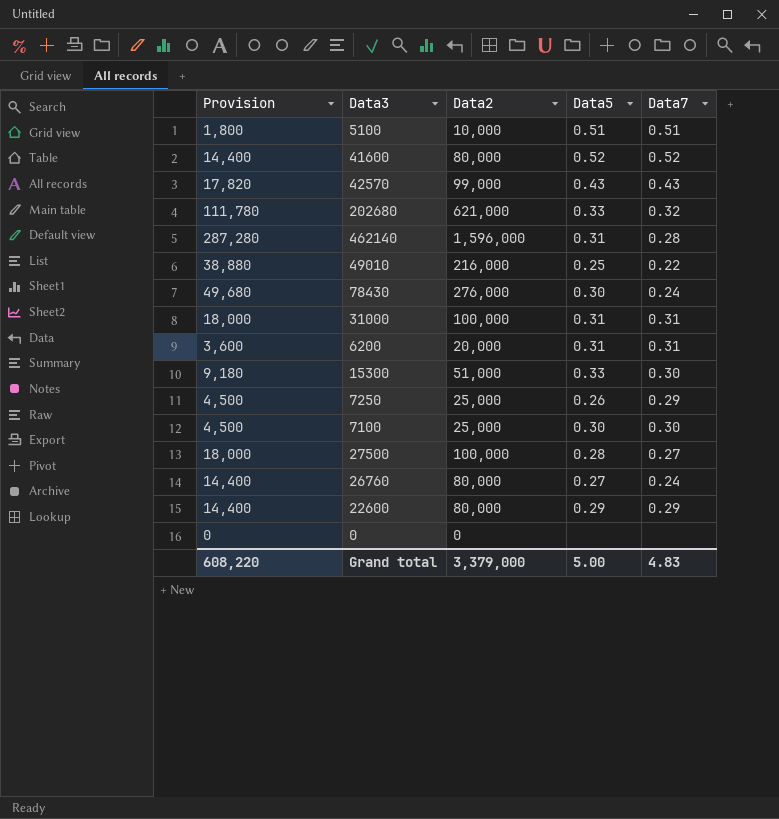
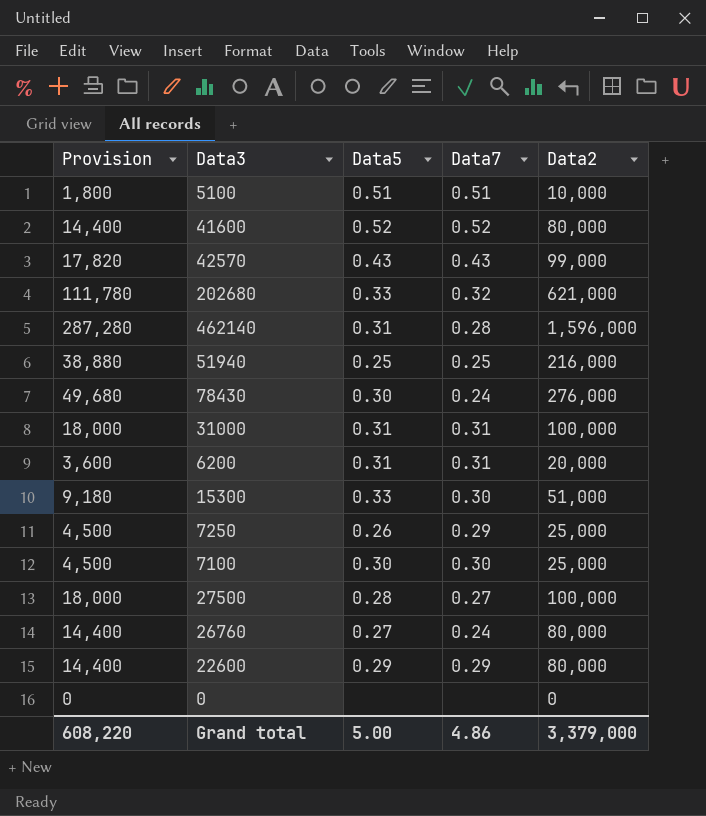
column Data2 | position: 3 -> 5
row 49010: 38,880 | 216,000 | 0.25 | 0.22 -> none
row 51940: none -> 38,880 | 0.25 | 0.25 | 216,000
Grand total | Data7: 4.83 -> 4.86

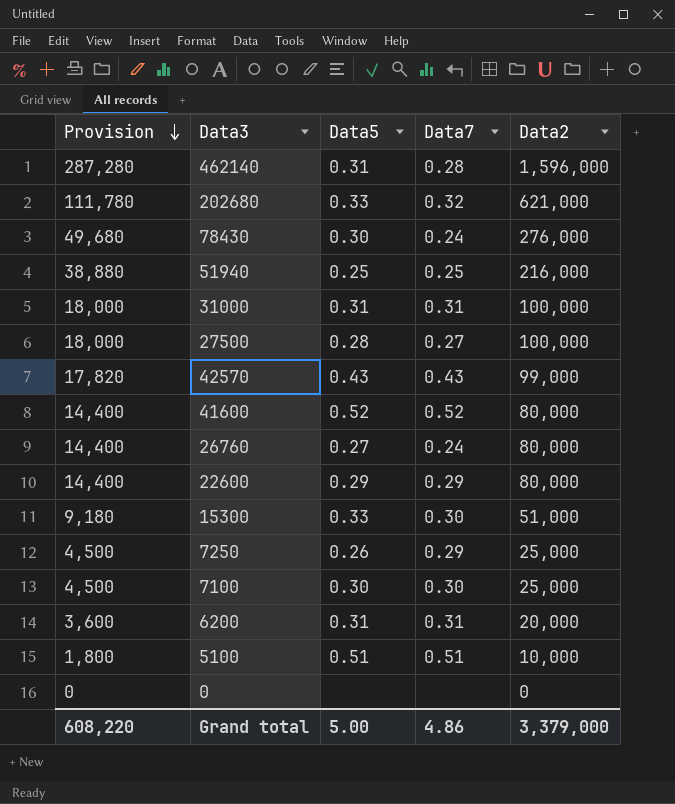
row order: none -> Provision descending

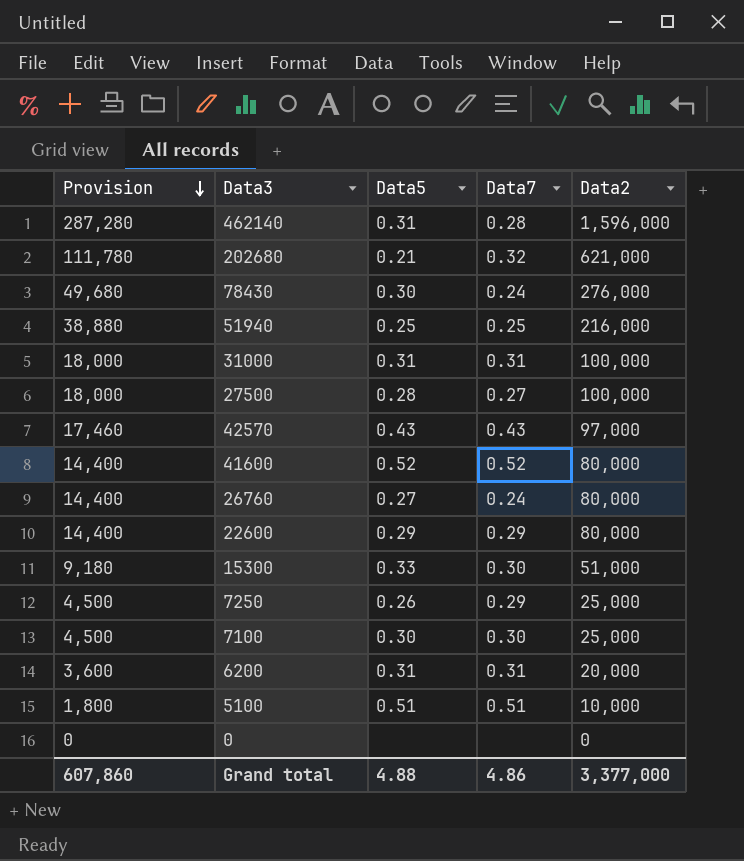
202680 | Data5: 0.33 -> 0.21
42570 | Provision: 17,820 -> 17,460
42570 | Data2: 99,000 -> 97,000
Grand total | Provision: 608,220 -> 607,860
Grand total | Data5: 5.00 -> 4.88
Grand total | Data2: 3,379,000 -> 3,377,000

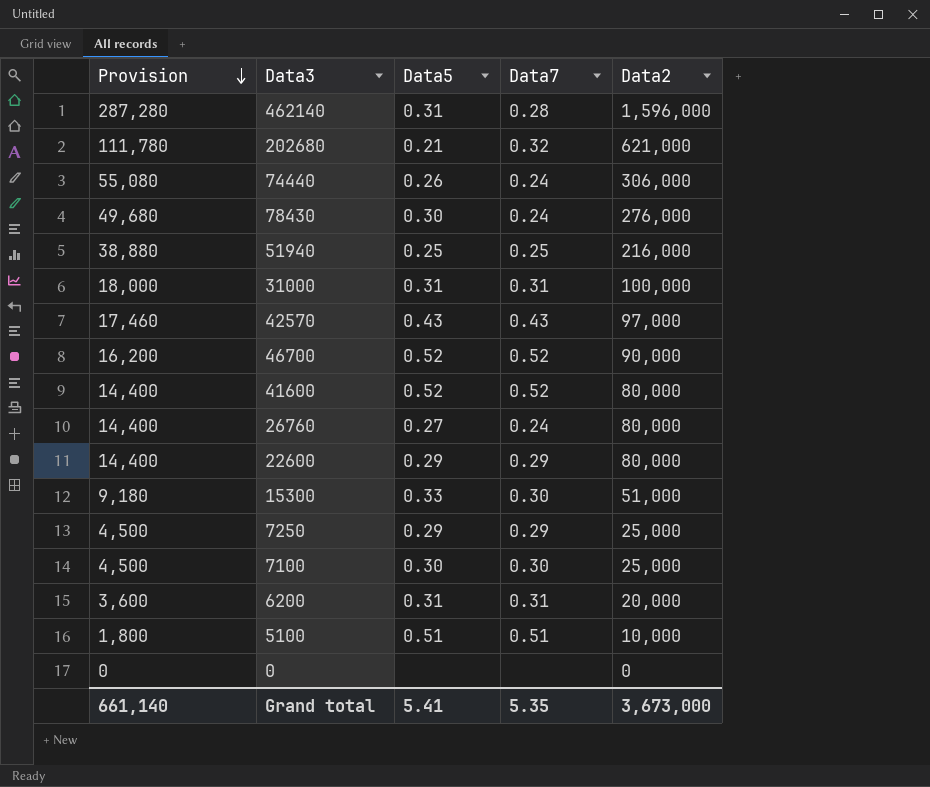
row 27500: 18,000 | 0.28 | 0.27 | 100,000 -> none
row 74440: none -> 55,080 | 0.26 | 0.24 | 306,000
row 46700: none -> 16,200 | 0.52 | 0.52 | 90,000
7250 | Data5: 0.26 -> 0.29
Grand total | Provision: 607,860 -> 661,140
Grand total | Data5: 4.88 -> 5.41
Grand total | Data7: 4.86 -> 5.35
Grand total | Data2: 3,377,000 -> 3,673,000

